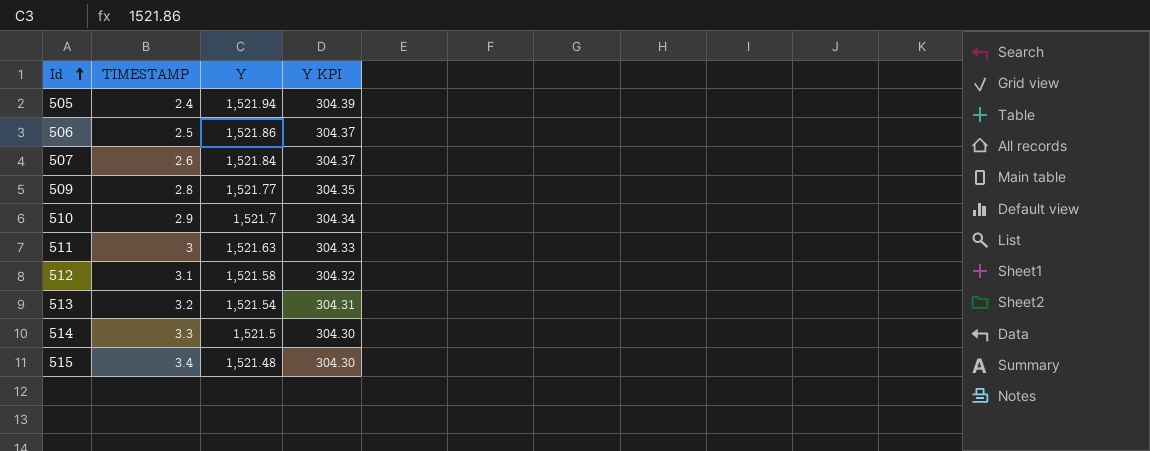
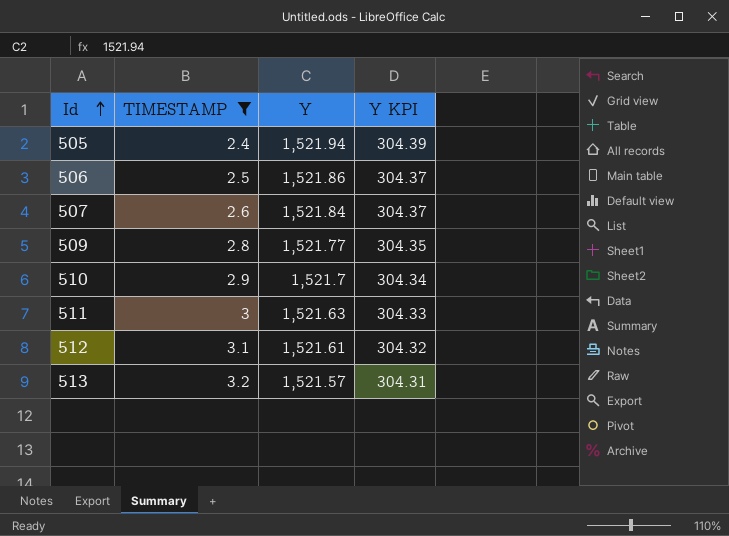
filter: none -> TIMESTAMP <= 3.2
512 | Y: 1,521.58 -> 1,521.61
513 | Y: 1,521.54 -> 1,521.57

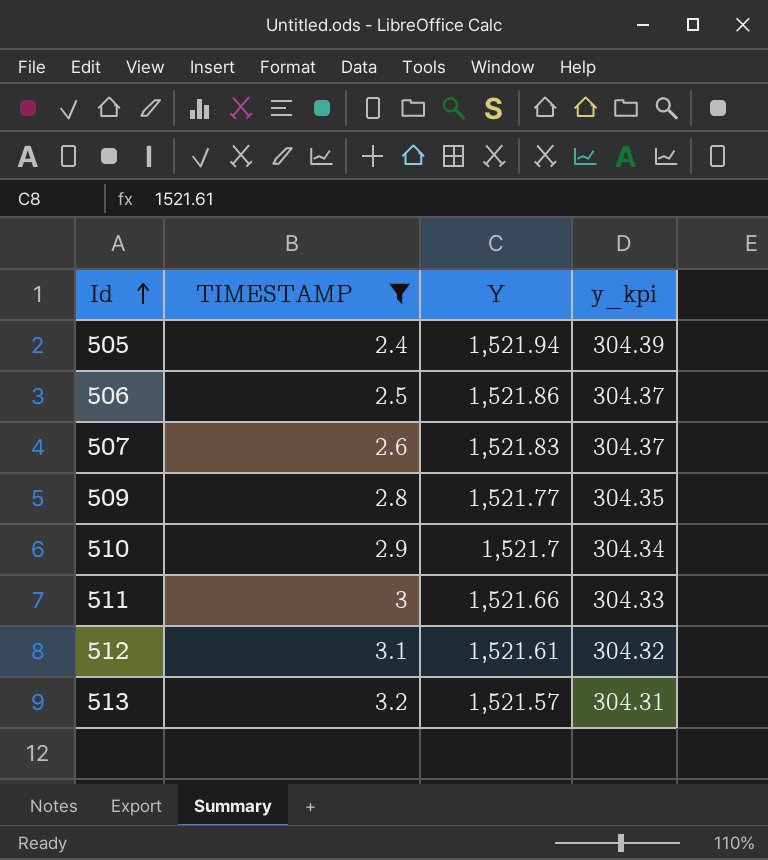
column name: Y KPI -> y_kpi
507 | Y: 1,521.84 -> 1,521.83
511 | Y: 1,521.63 -> 1,521.66

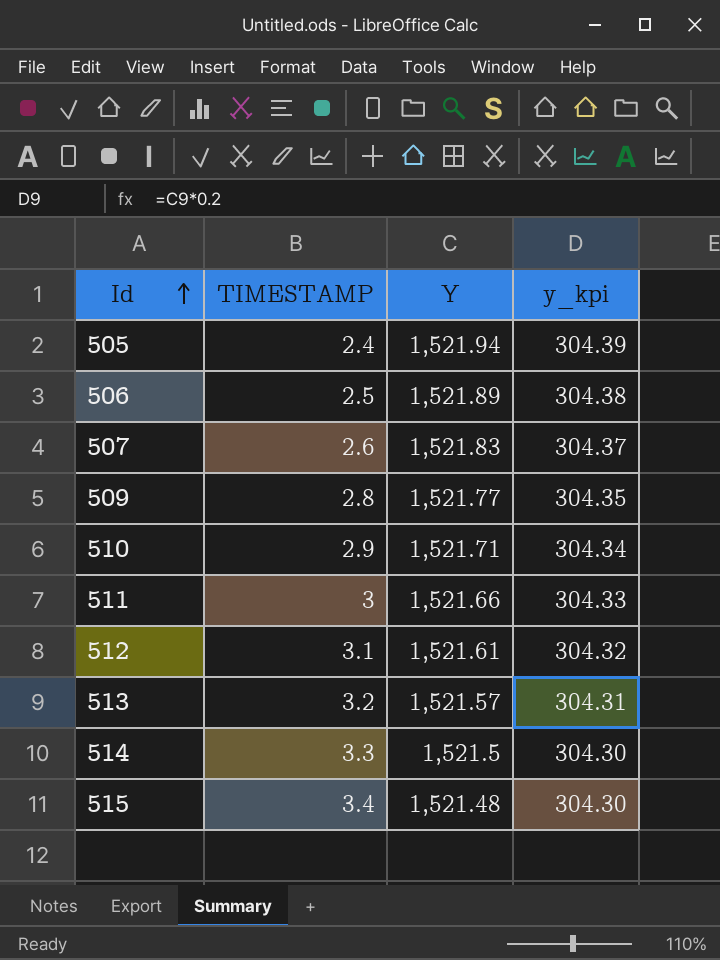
filter: TIMESTAMP <= 3.2 -> none
506 | Y: 1,521.86 -> 1,521.89
506 | y_kpi: 304.37 -> 304.38
510 | Y: 1,521.7 -> 1,521.71

